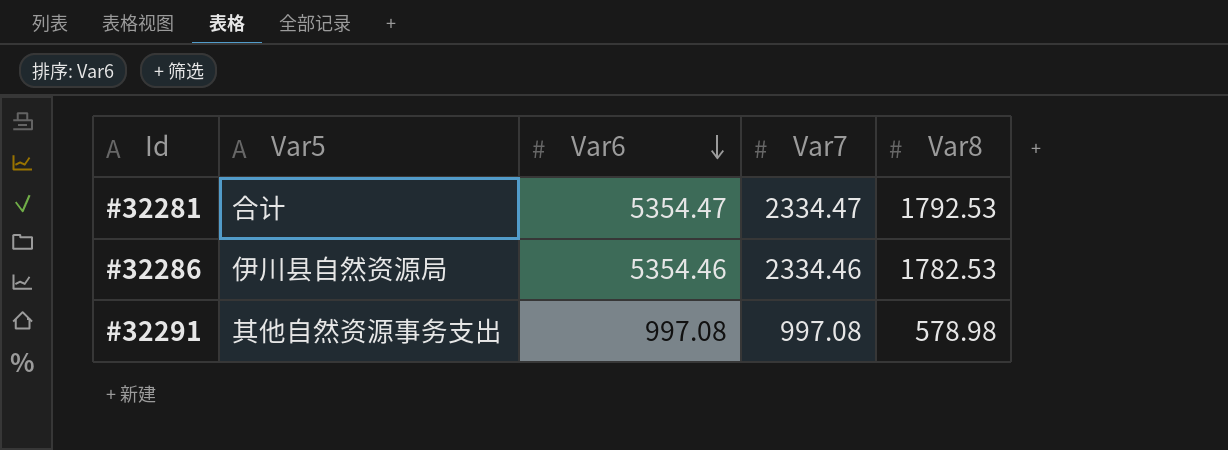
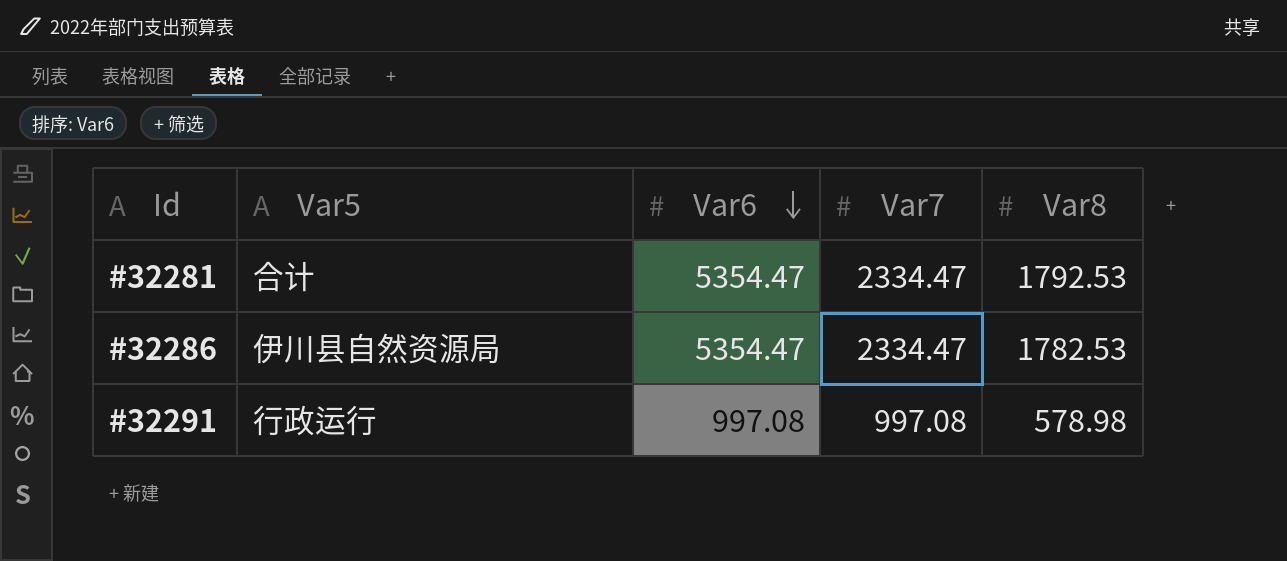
#32286 | Var6: 5354.46 -> 5354.47
#32286 | Var7: 2334.46 -> 2334.47
#32291 | Var5: 其他自然资源事务支出 -> 行政运行

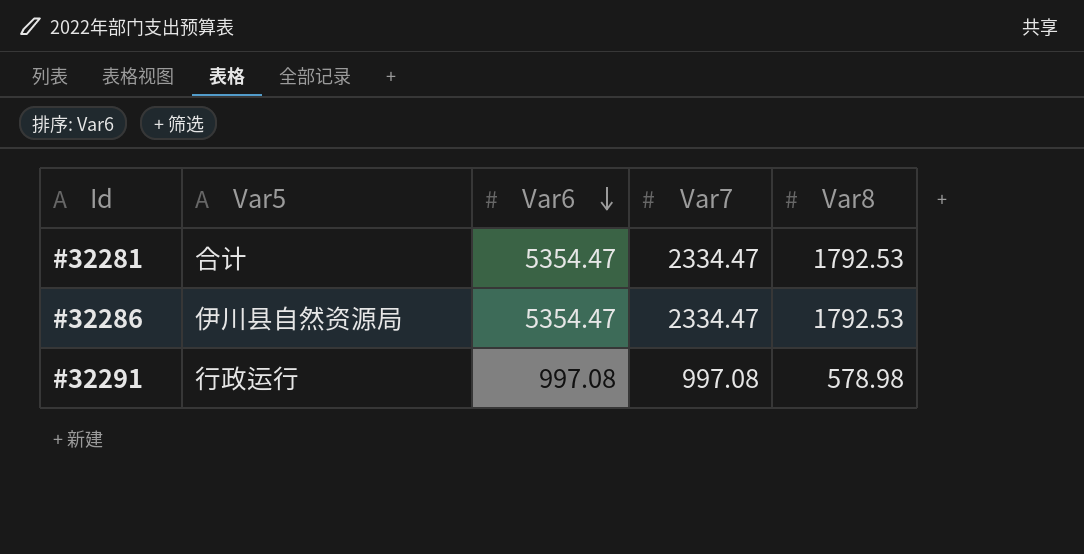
#32286 | Var8: 1782.53 -> 1792.53

